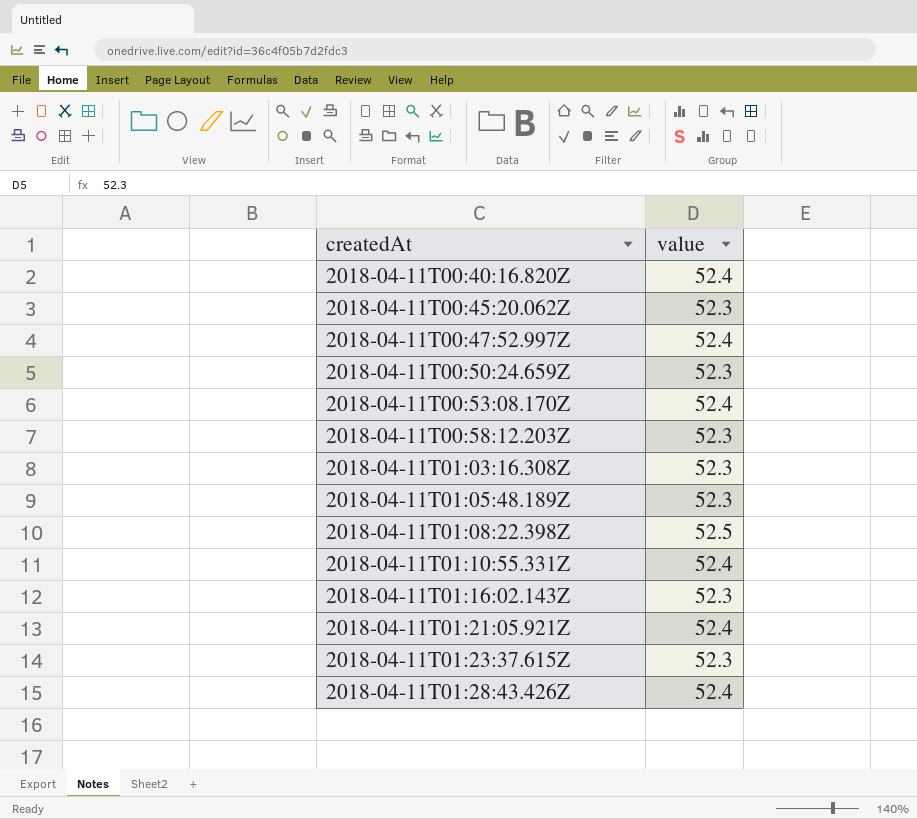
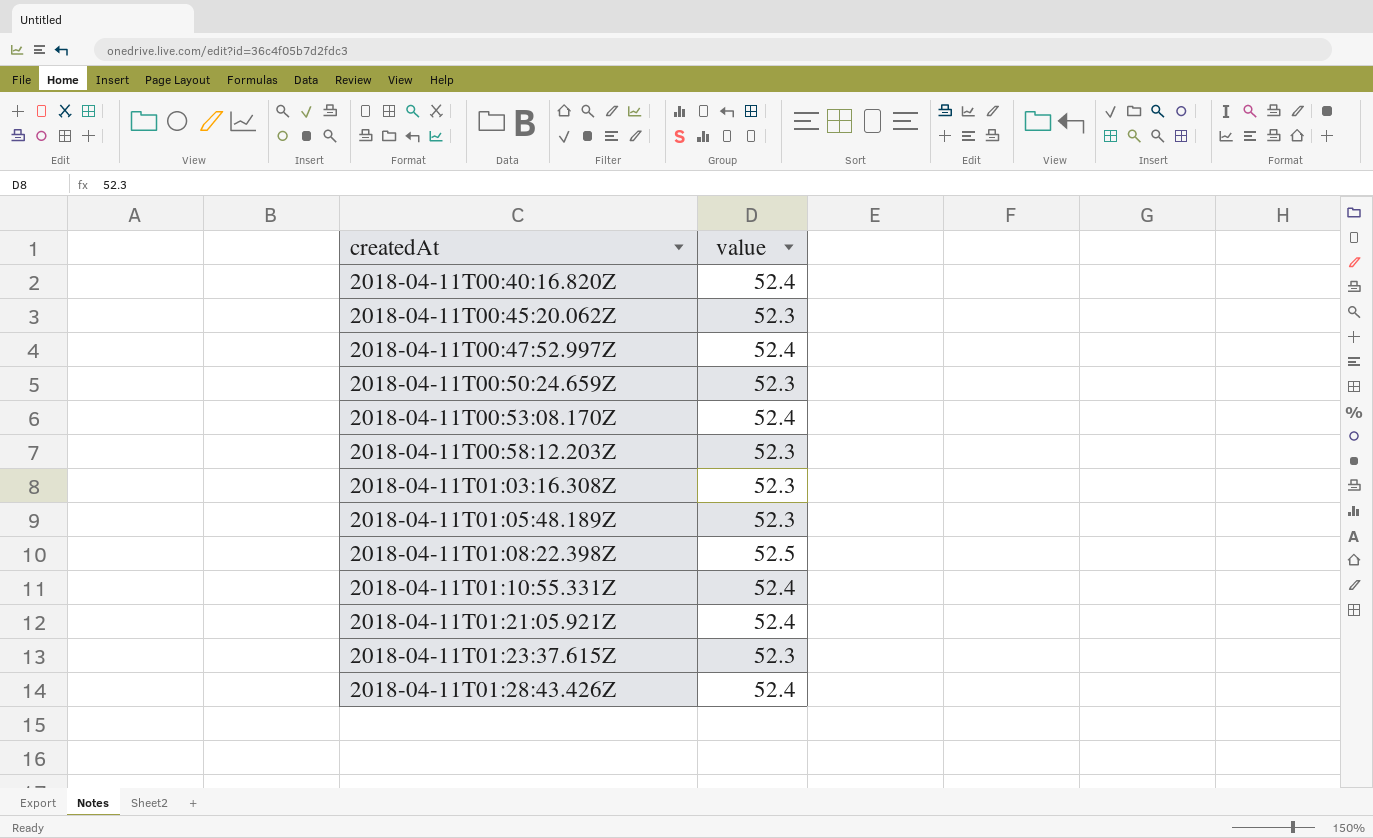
row 2018-04-11T01:16:02.143Z: 52.3 -> none

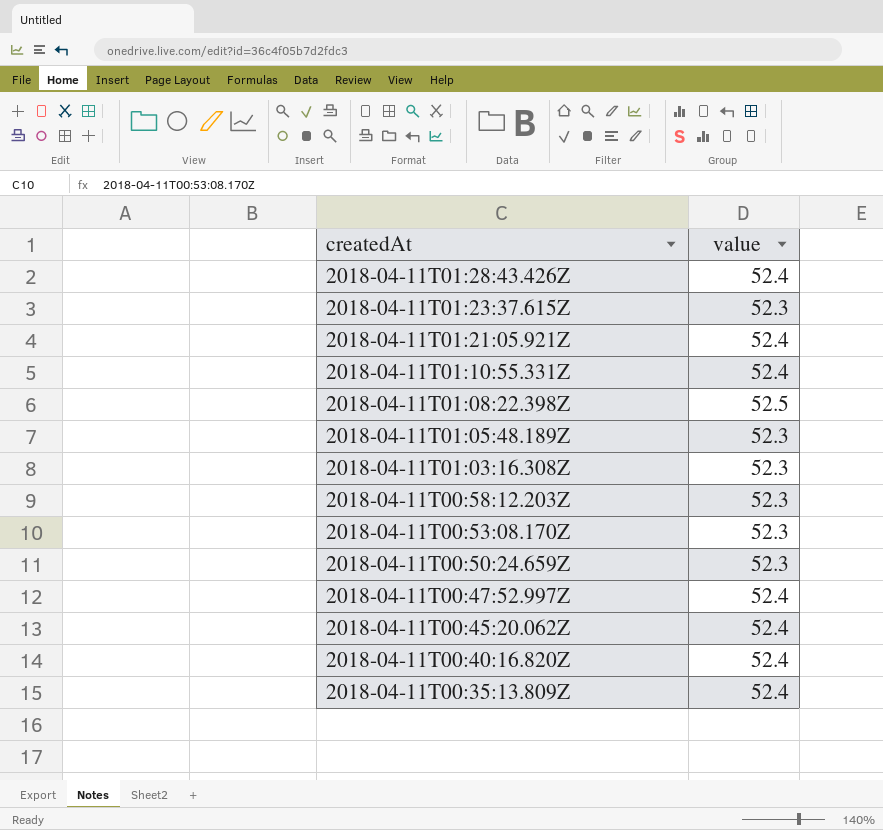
row order: createdAt ascending -> createdAt descending
2018-04-11T00:53:08.170Z | value: 52.4 -> 52.3
2018-04-11T00:45:20.062Z | value: 52.3 -> 52.4
row 2018-04-11T00:35:13.809Z: none -> 52.4

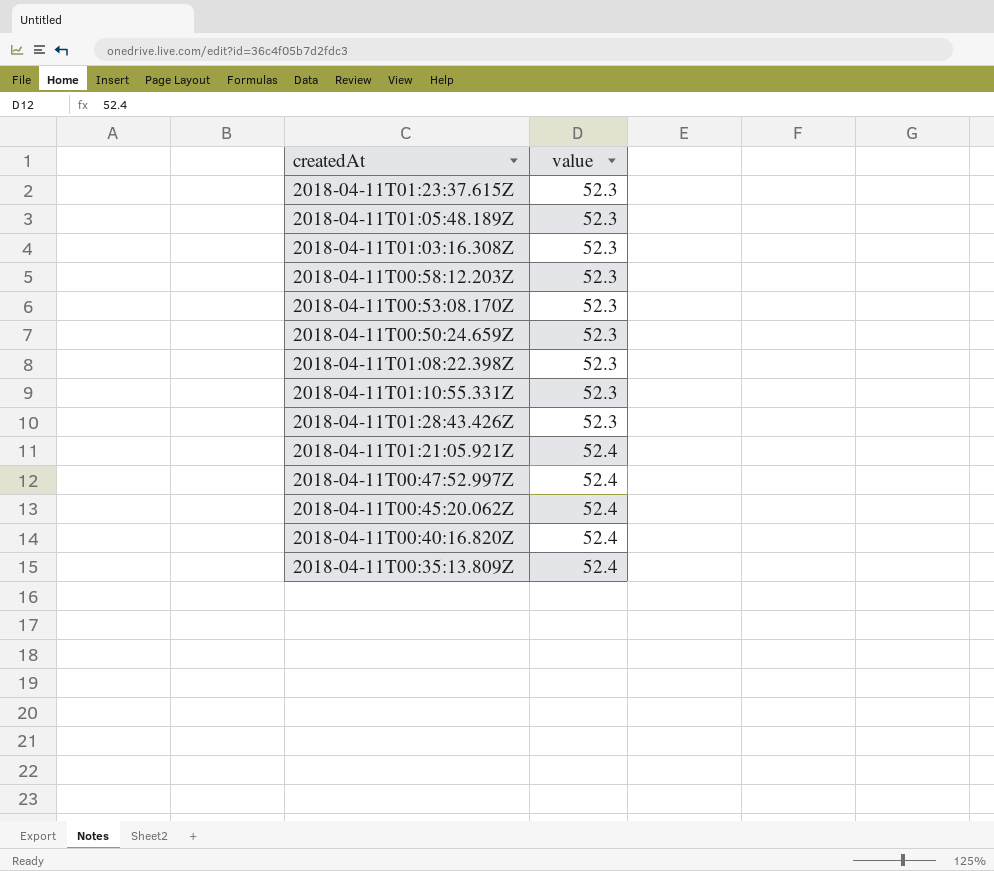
row order: createdAt descending -> value ascending
2018-04-11T01:08:22.398Z | value: 52.5 -> 52.3
2018-04-11T01:10:55.331Z | value: 52.4 -> 52.3
2018-04-11T01:28:43.426Z | value: 52.4 -> 52.3

